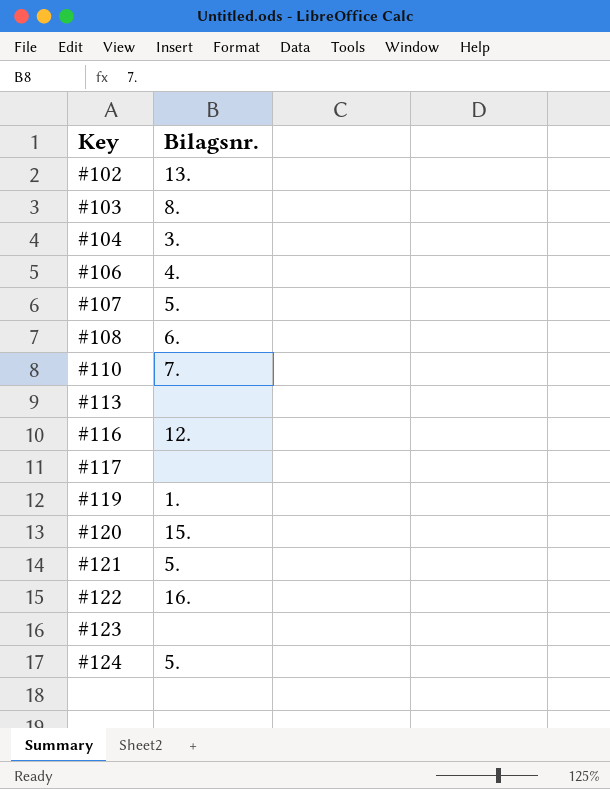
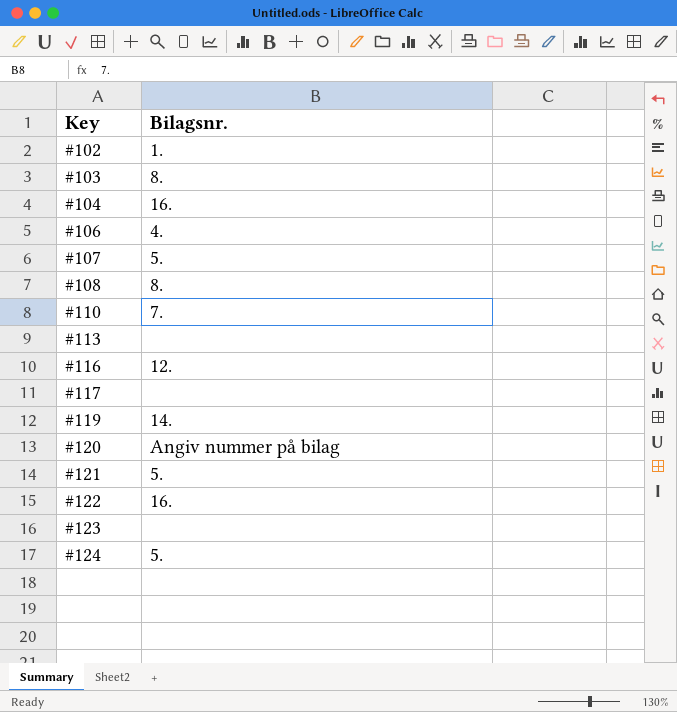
#102 | Bilagsnr.: 13. -> 1.
#104 | Bilagsnr.: 3. -> 16.
#108 | Bilagsnr.: 6. -> 8.
#119 | Bilagsnr.: 1. -> 14.
#120 | Bilagsnr.: 15. -> Angiv nummer på bilag

